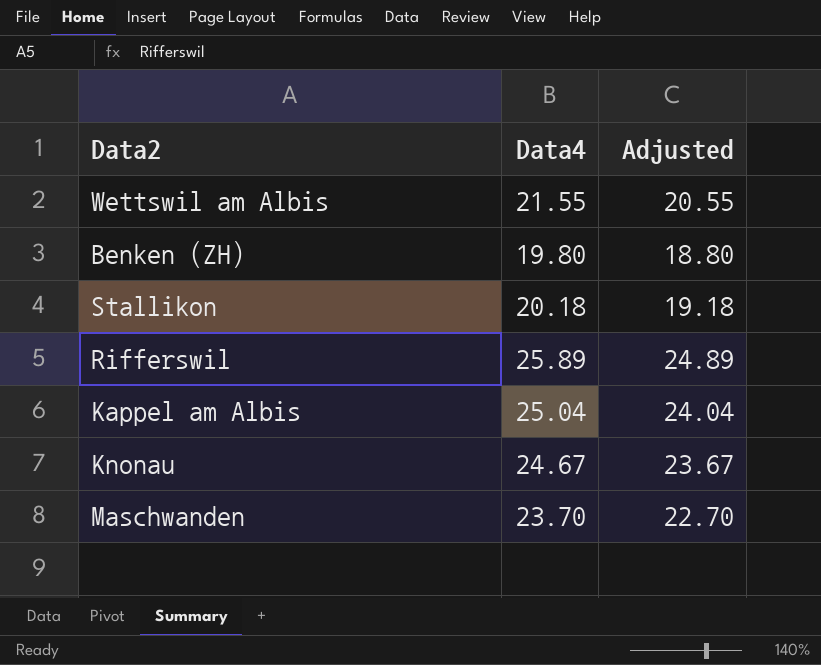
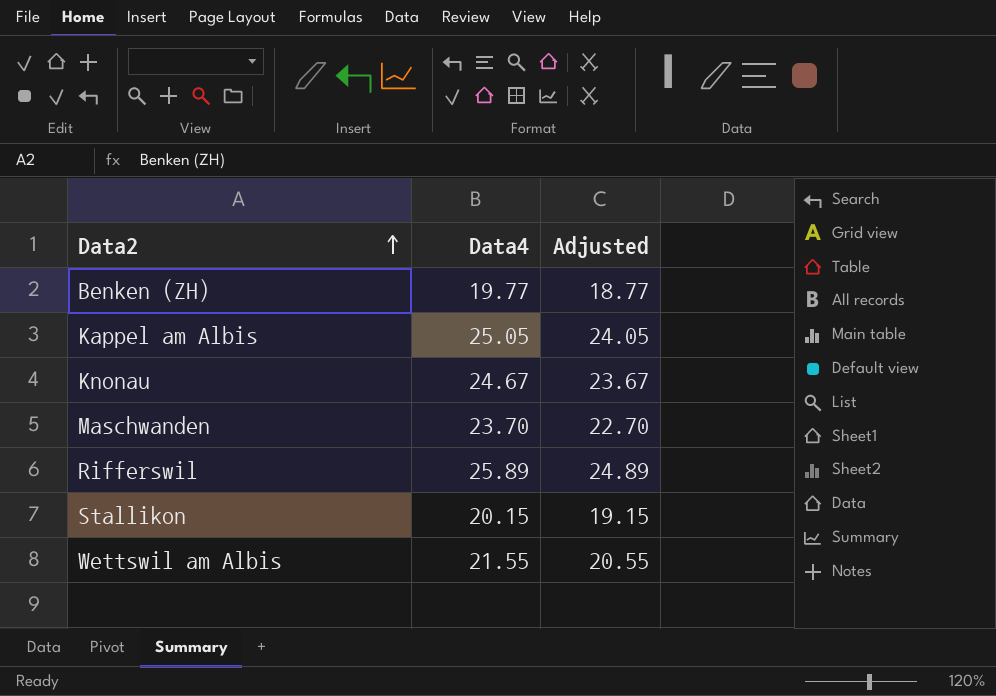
row order: none -> Data2 ascending
Benken (ZH) | Data4: 19.80 -> 19.77
Benken (ZH) | Adjusted: 18.80 -> 18.77
Kappel am Albis | Data4: 25.04 -> 25.05
Kappel am Albis | Adjusted: 24.04 -> 24.05
Stallikon | Data4: 20.18 -> 20.15
Stallikon | Adjusted: 19.18 -> 19.15

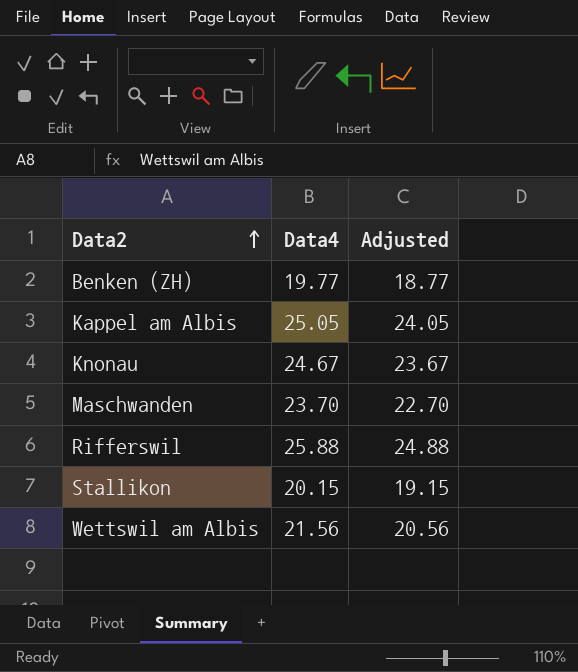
Rifferswil | Data4: 25.89 -> 25.88
Rifferswil | Adjusted: 24.89 -> 24.88
Wettswil am Albis | Data4: 21.55 -> 21.56
Wettswil am Albis | Adjusted: 20.55 -> 20.56

